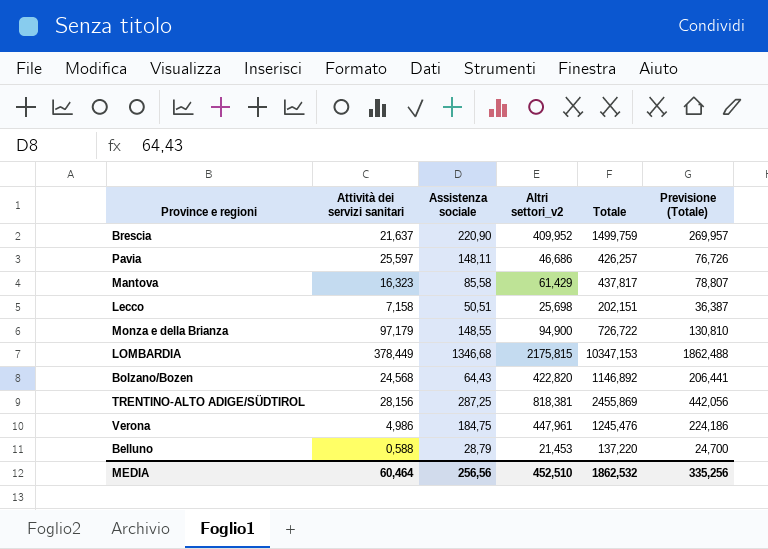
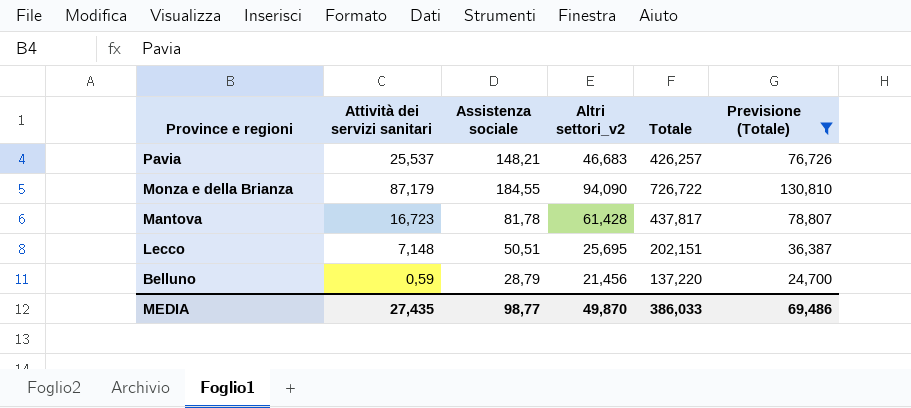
filter: none -> Previsione (Totale) <= 130,810
row order: none -> Province e regioni descending
Pavia | Attività dei servizi sanitari: 25,597 -> 25,537
Pavia | Assistenza sociale: 148,11 -> 148,21
Pavia | Altri settori_v2: 46,686 -> 46,683
Monza e della Brianza | Attività dei servizi sanitari: 97,179 -> 87,179
Monza e della Brianza | Assistenza sociale: 148,55 -> 184,55
Monza e della Brianza | Altri settori_v2: 94,900 -> 94,090
Mantova | Attività dei servizi sanitari: 16,323 -> 16,723
Mantova | Assistenza sociale: 85,58 -> 81,78
Mantova | Altri settori_v2: 61,429 -> 61,428
Lecco | Attività dei servizi sanitari: 7,158 -> 7,148
Lecco | Altri settori_v2: 25,698 -> 25,695
Belluno | Attività dei servizi sanitari: 0,588 -> 0,59
Belluno | Altri settori_v2: 21,453 -> 21,456
MEDIA | Attività dei servizi sanitari: 60,464 -> 27,435
MEDIA | Assistenza sociale: 256,56 -> 98,77
MEDIA | Altri settori_v2: 452,510 -> 49,870
MEDIA | Totale: 1862,532 -> 386,033
MEDIA | Previsione (Totale): 335,256 -> 69,486

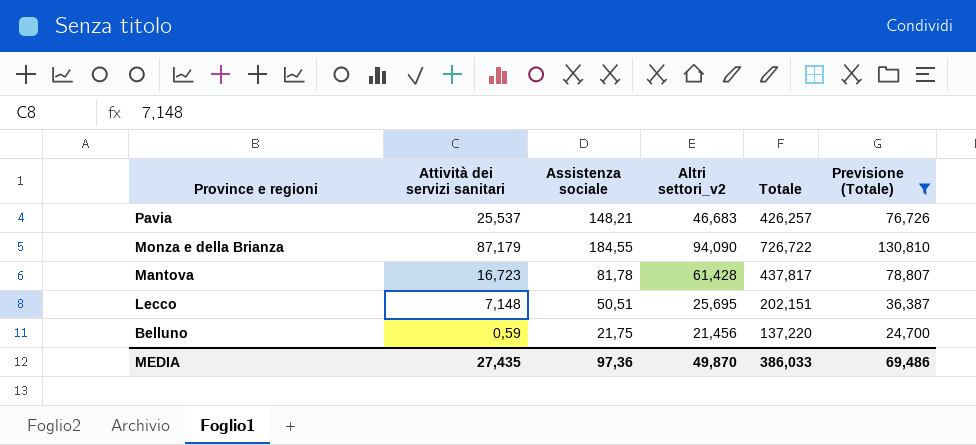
Belluno | Assistenza sociale: 28,79 -> 21,75
MEDIA | Assistenza sociale: 98,77 -> 97,36

